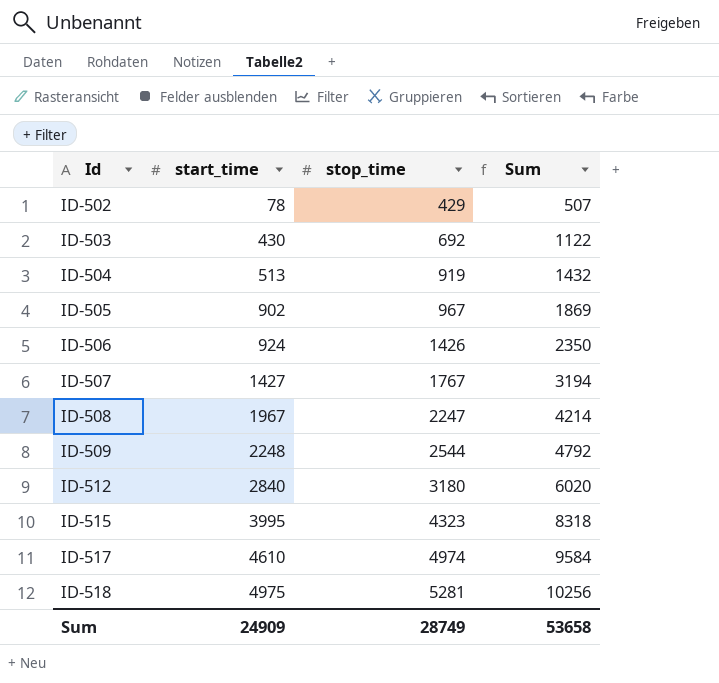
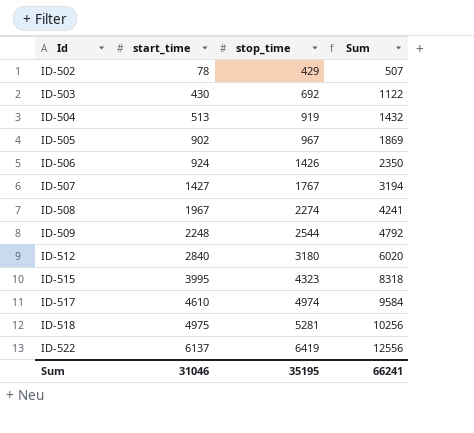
ID-508 | stop_time: 2247 -> 2274
ID-508 | Sum: 4214 -> 4241
row ID-522: none -> 6137 | 6419 | 12556
Sum | start_time: 24909 -> 31046
Sum | stop_time: 28749 -> 35195
Sum | Sum: 53658 -> 66241

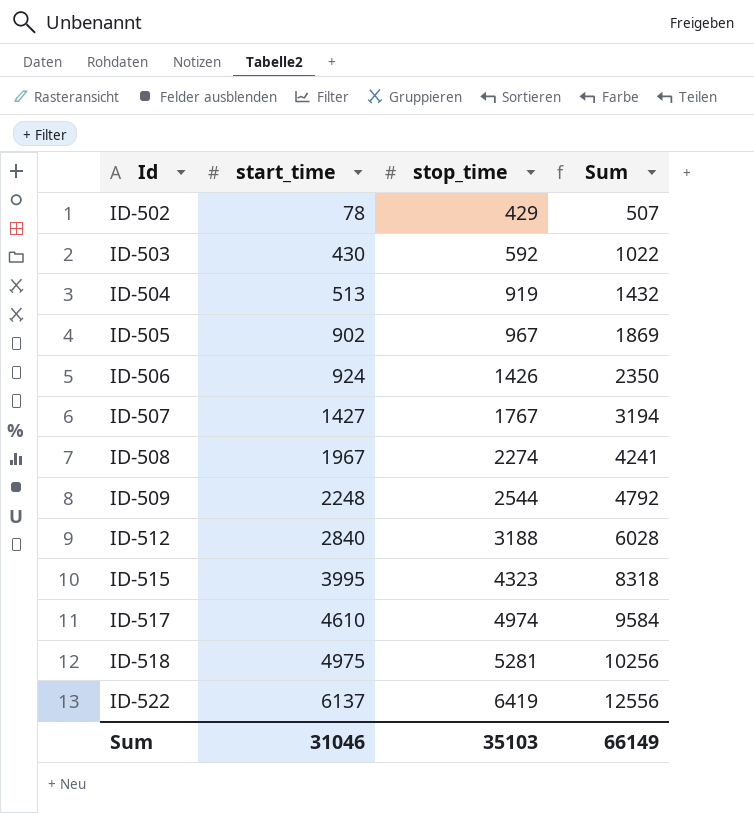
ID-503 | stop_time: 692 -> 592
ID-503 | Sum: 1122 -> 1022
ID-512 | stop_time: 3180 -> 3188
ID-512 | Sum: 6020 -> 6028
Sum | stop_time: 35195 -> 35103
Sum | Sum: 66241 -> 66149

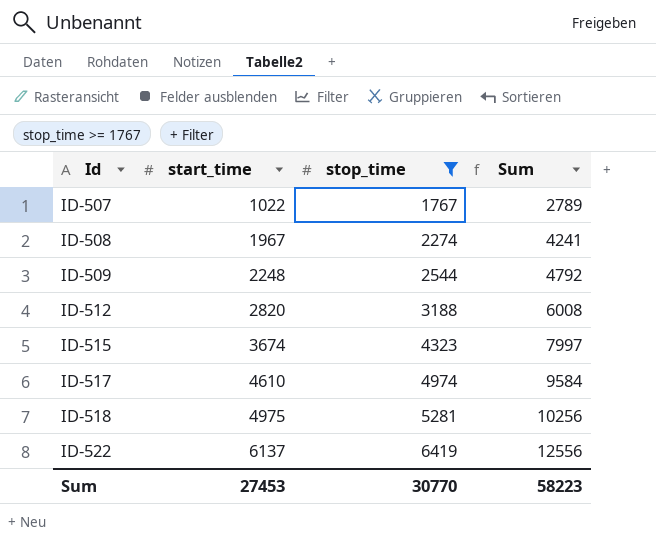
filter: none -> stop_time >= 1767
ID-507 | start_time: 1427 -> 1022
ID-507 | Sum: 3194 -> 2789
ID-512 | start_time: 2840 -> 2820
ID-512 | Sum: 6028 -> 6008
ID-515 | start_time: 3995 -> 3674
ID-515 | Sum: 8318 -> 7997
Sum | start_time: 31046 -> 27453
Sum | stop_time: 35103 -> 30770
Sum | Sum: 66149 -> 58223

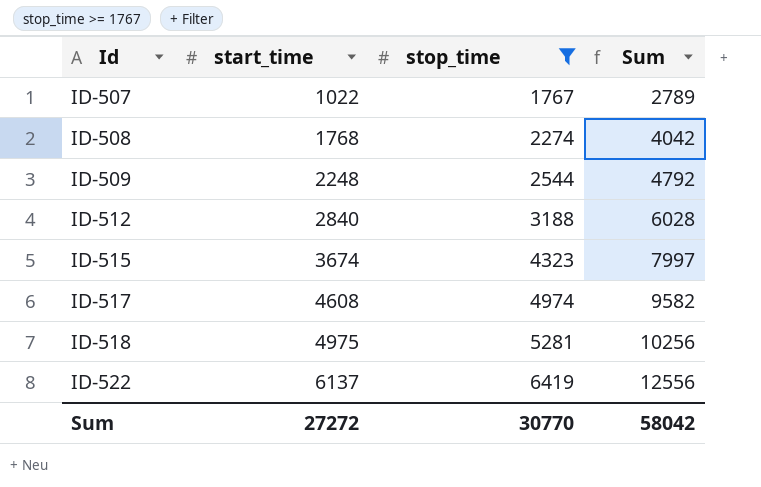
ID-508 | start_time: 1967 -> 1768
ID-508 | Sum: 4241 -> 4042
ID-512 | start_time: 2820 -> 2840
ID-512 | Sum: 6008 -> 6028
ID-517 | start_time: 4610 -> 4608
ID-517 | Sum: 9584 -> 9582
Sum | start_time: 27453 -> 27272
Sum | Sum: 58223 -> 58042

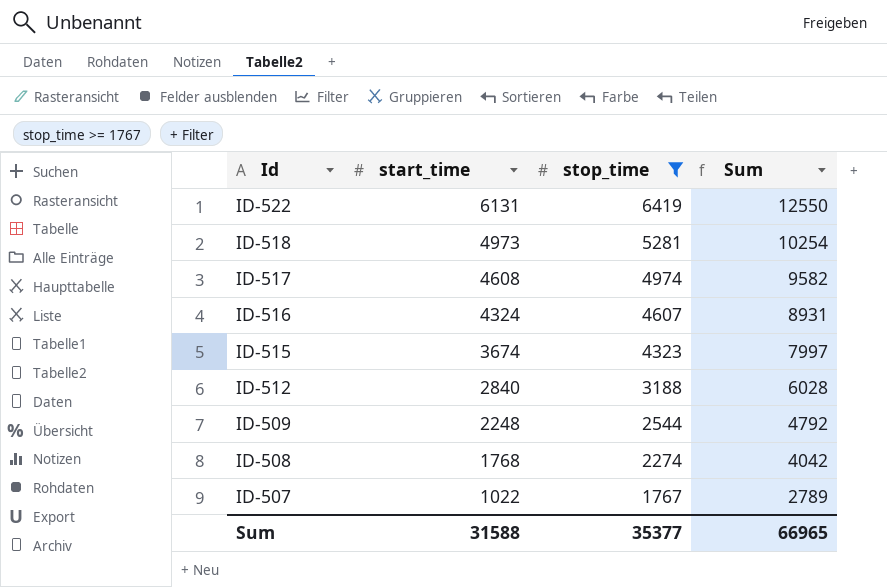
row order: Id ascending -> Id descending
ID-522 | start_time: 6137 -> 6131
ID-522 | Sum: 12556 -> 12550
ID-518 | start_time: 4975 -> 4973
ID-518 | Sum: 10256 -> 10254
row ID-516: none -> 4324 | 4607 | 8931
Sum | start_time: 27272 -> 31588
Sum | stop_time: 30770 -> 35377
Sum | Sum: 58042 -> 66965

